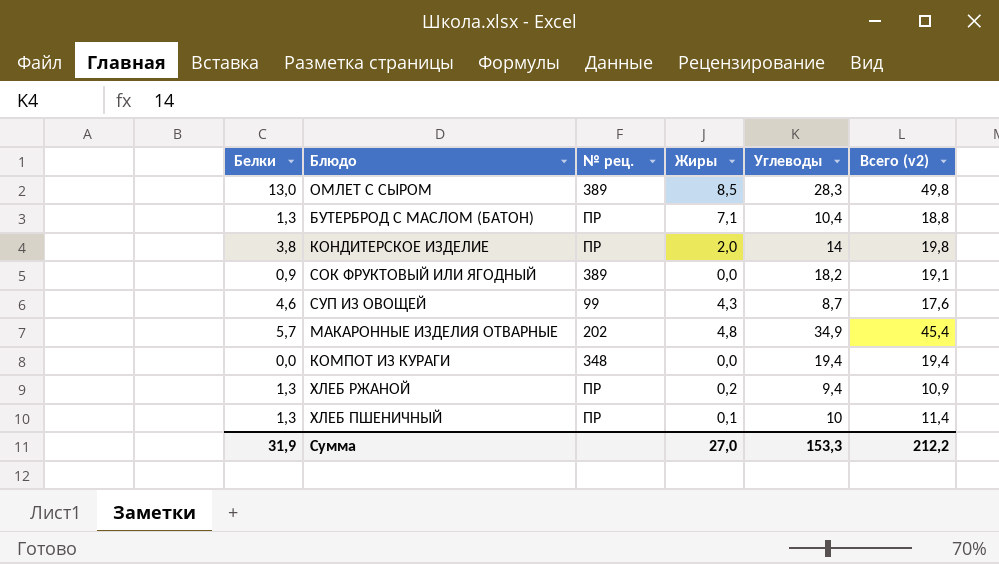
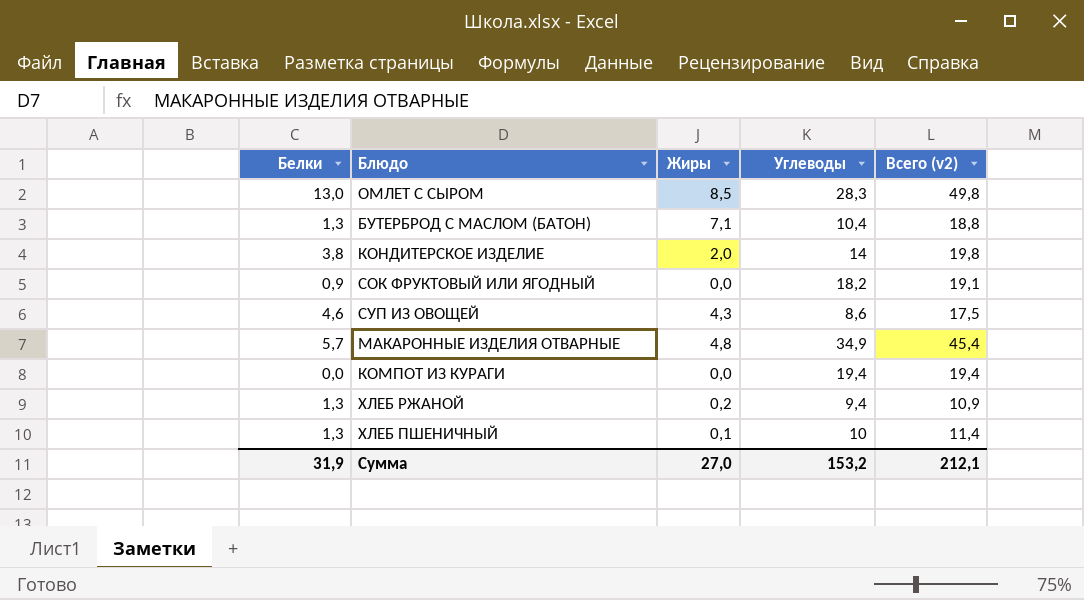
column № рец. | position: 3 -> none
СУП ИЗ ОВОЩЕЙ | Углеводы: 8,7 -> 8,6
СУП ИЗ ОВОЩЕЙ | Всего (v2): 17,6 -> 17,5
Сумма | Углеводы: 153,3 -> 153,2
Сумма | Всего (v2): 212,2 -> 212,1

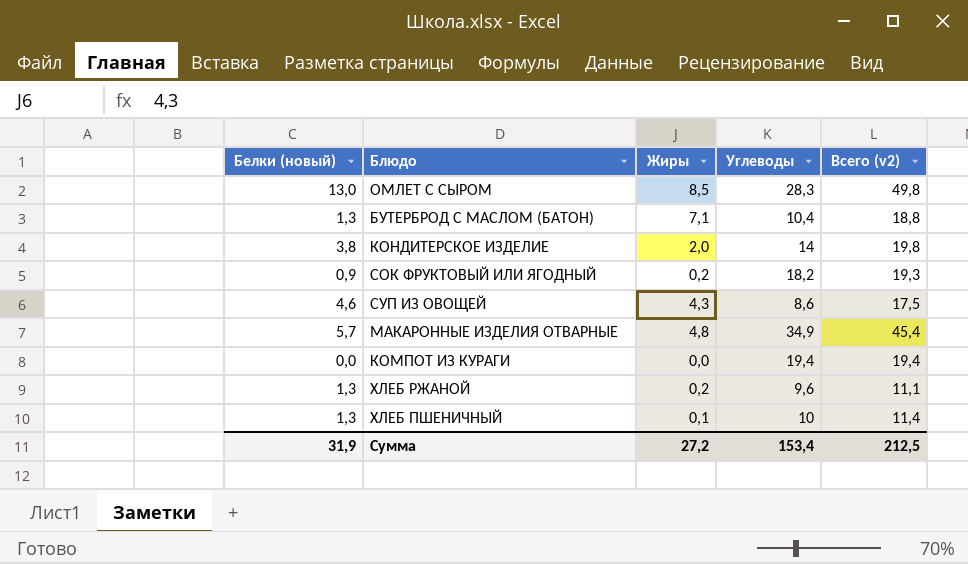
column name: Белки -> Белки (новый)
СОК ФРУКТОВЫЙ ИЛИ ЯГОДНЫЙ | Жиры: 0,0 -> 0,2
СОК ФРУКТОВЫЙ ИЛИ ЯГОДНЫЙ | Всего (v2): 19,1 -> 19,3
ХЛЕБ РЖАНОЙ | Углеводы: 9,4 -> 9,6
ХЛЕБ РЖАНОЙ | Всего (v2): 10,9 -> 11,1
Сумма | Жиры: 27,0 -> 27,2
Сумма | Углеводы: 153,2 -> 153,4
Сумма | Всего (v2): 212,1 -> 212,5

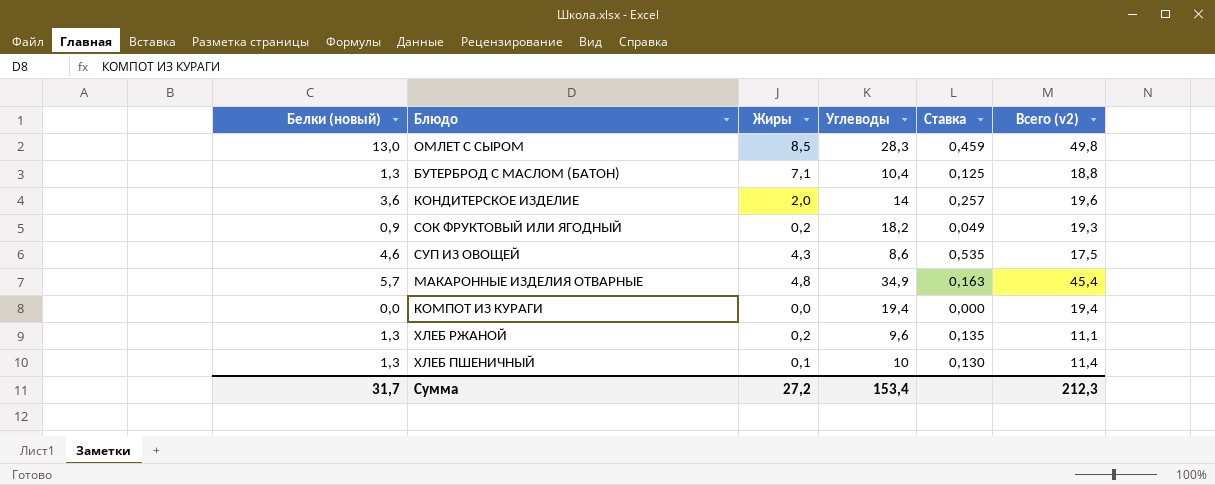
column Ставка | formula: none -> [Белки (новый)] / [Углеводы]
КОНДИТЕРСКОЕ ИЗДЕЛИЕ | Белки (новый): 3,8 -> 3,6
КОНДИТЕРСКОЕ ИЗДЕЛИЕ | Всего (v2): 19,8 -> 19,6
Сумма | Белки (новый): 31,9 -> 31,7
Сумма | Всего (v2): 212,5 -> 212,3

